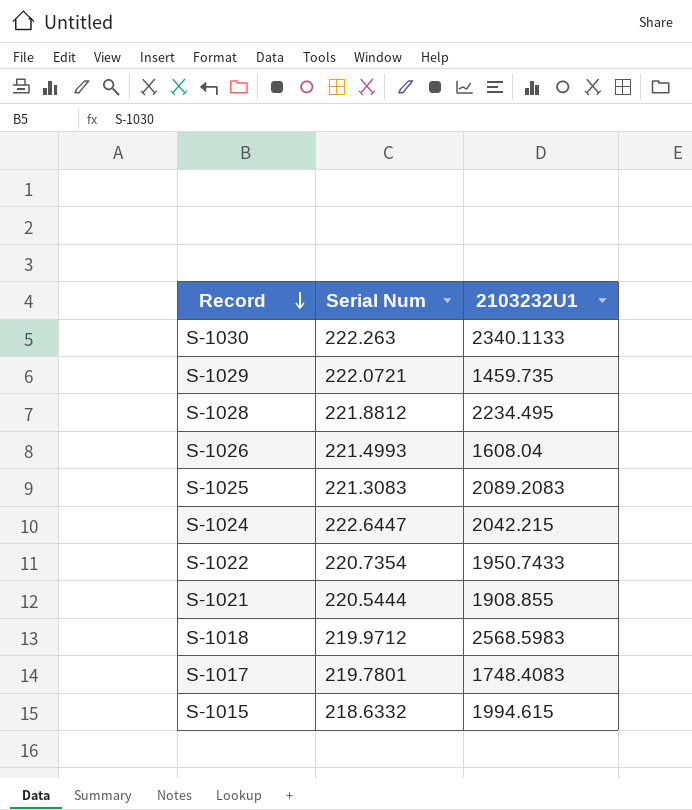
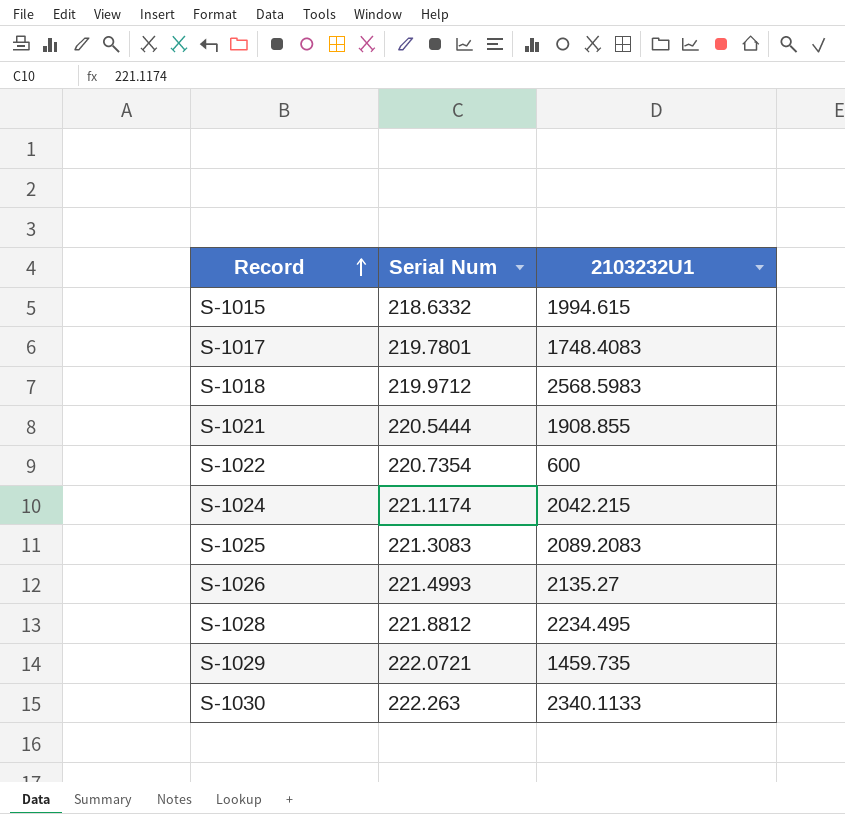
row order: Record descending -> Record ascending
S-1022 | 2103232U1: 1950.7433 -> 600
S-1024 | Serial Num: 222.6447 -> 221.1174
S-1026 | 2103232U1: 1608.04 -> 2135.27

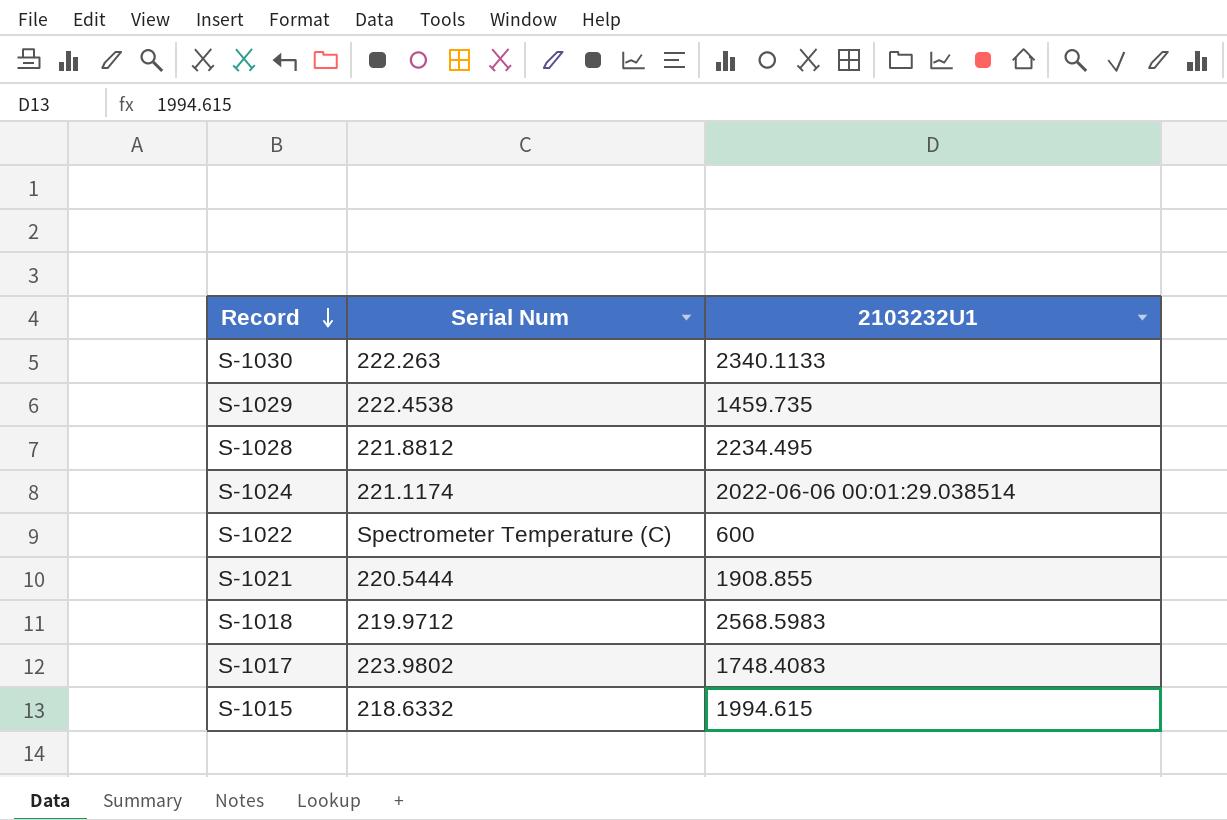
row order: Record ascending -> Record descending
row S-1025: 221.3083 | 2089.2083 -> none
row S-1026: 221.4993 | 2135.27 -> none
S-1029 | Serial Num: 222.0721 -> 222.4538
S-1024 | 2103232U1: 2042.215 -> 2022-06-06 00:01:29.038514
S-1022 | Serial Num: 220.7354 -> Spectrometer Temperature (C)
S-1017 | Serial Num: 219.7801 -> 223.9802

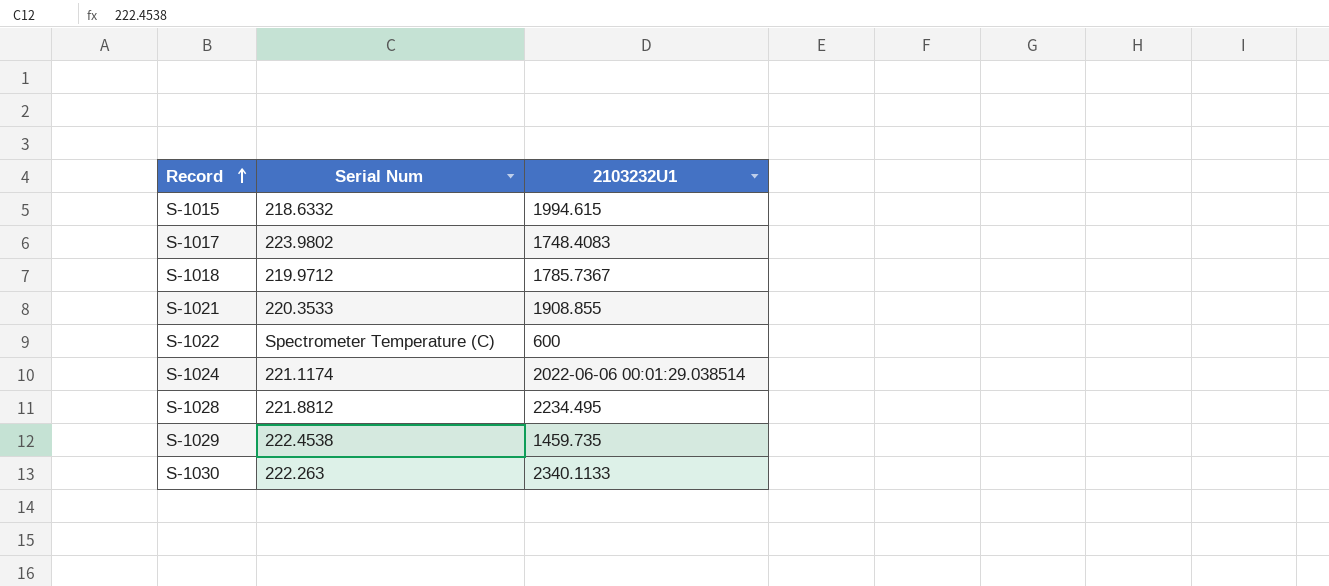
row order: Record descending -> Record ascending
S-1018 | 2103232U1: 2568.5983 -> 1785.7367
S-1021 | Serial Num: 220.5444 -> 220.3533

